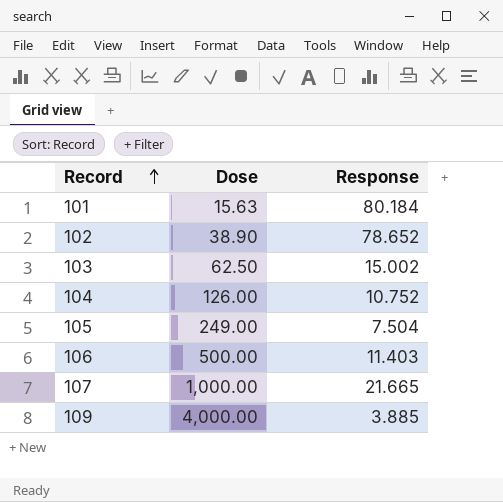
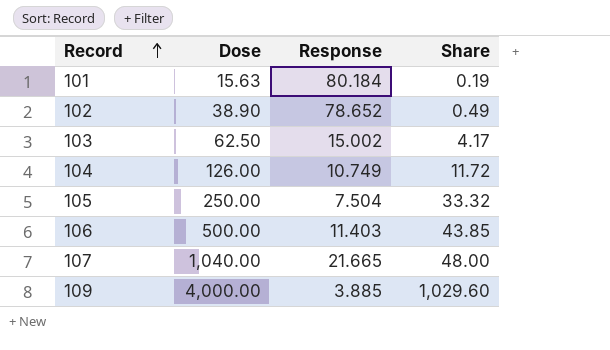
column Share | formula: none -> [Dose] / [Response]
104 | Response: 10.752 -> 10.749
105 | Dose: 249.00 -> 250.00
107 | Dose: 1,000.00 -> 1,040.00

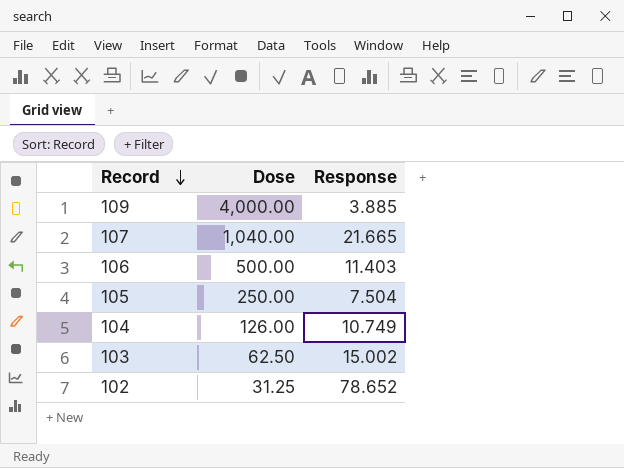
row order: Record ascending -> Record descending
column Share | formula: [Dose] / [Response] -> none
row 101: 15.63 | 80.184 | 0.19 -> none
102 | Dose: 38.90 -> 31.25

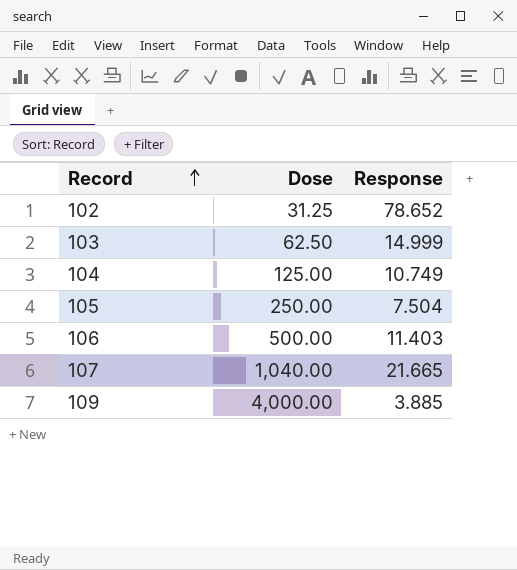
row order: Record descending -> Record ascending
103 | Response: 15.002 -> 14.999
104 | Dose: 126.00 -> 125.00

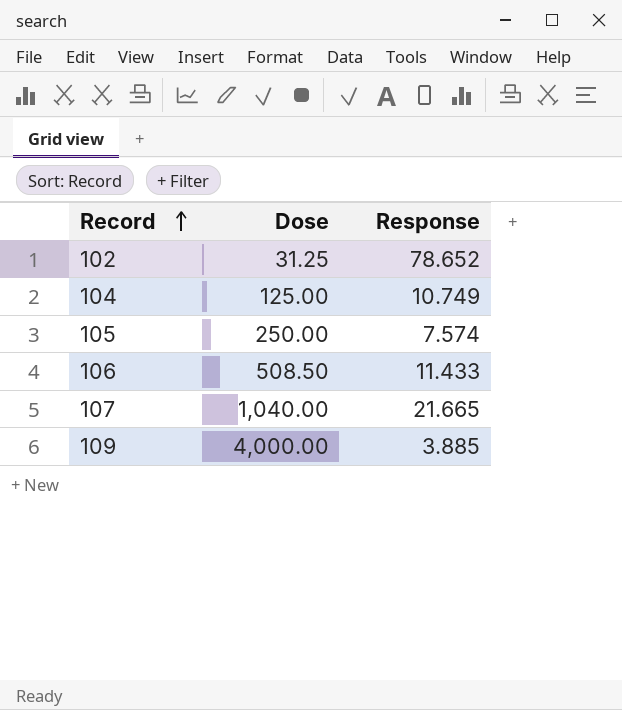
row 103: 62.50 | 14.999 -> none
105 | Response: 7.504 -> 7.574
106 | Dose: 500.00 -> 508.50
106 | Response: 11.403 -> 11.433

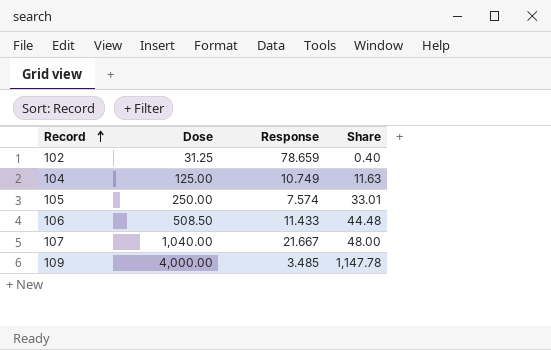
column Share | formula: none -> [Dose] / [Response]
102 | Response: 78.652 -> 78.659
107 | Response: 21.665 -> 21.667
109 | Response: 3.885 -> 3.485

